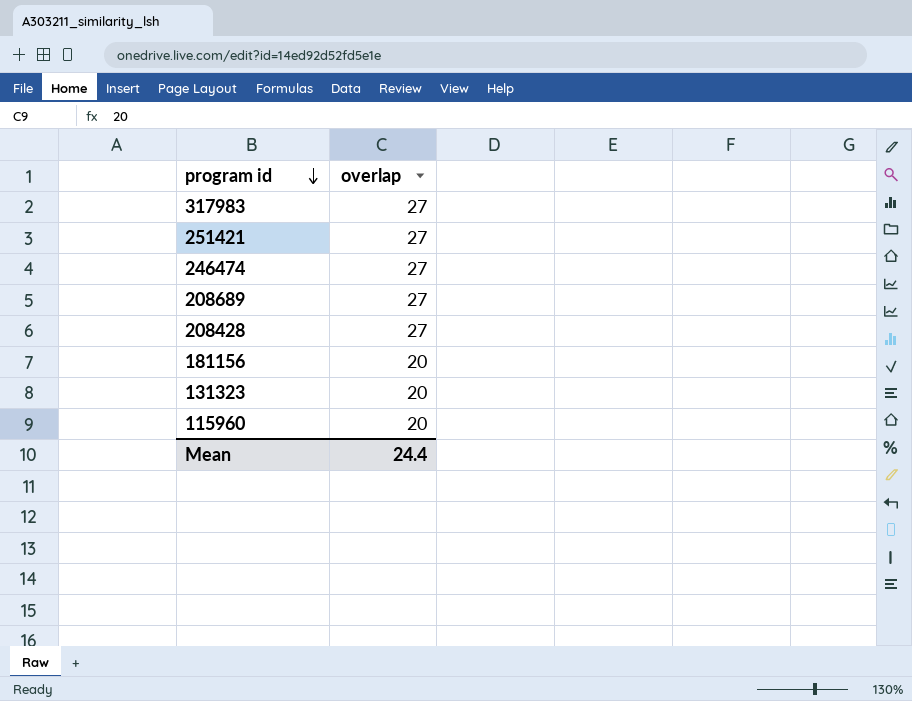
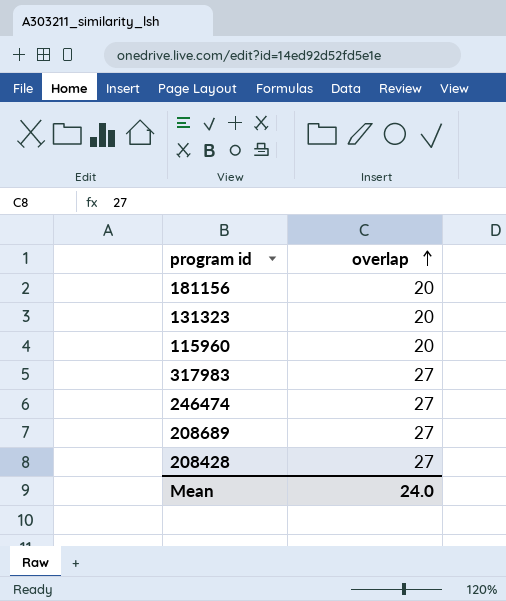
row order: program id descending -> overlap ascending
row 251421: 27 -> none
Mean | overlap: 24.4 -> 24.0

